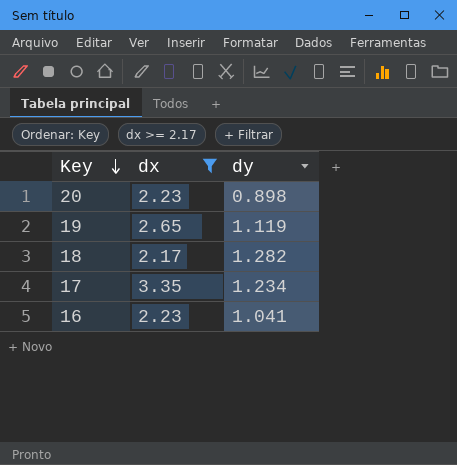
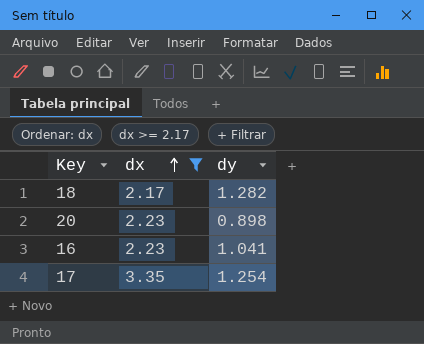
row order: Key descending -> dx ascending
row 19: 2.65 | 1.119 -> none
17 | dy: 1.234 -> 1.254

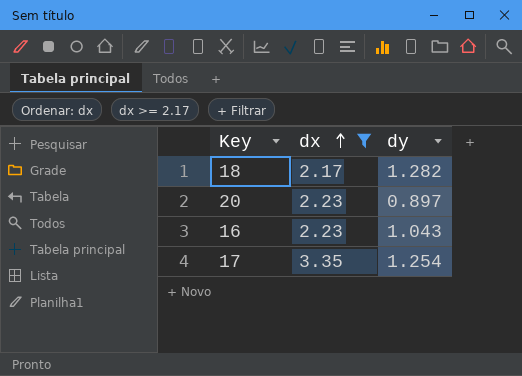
20 | dy: 0.898 -> 0.897
16 | dy: 1.041 -> 1.043

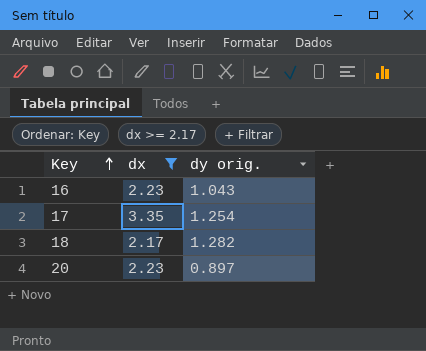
row order: dx ascending -> Key ascending
column name: dy -> dy orig.

